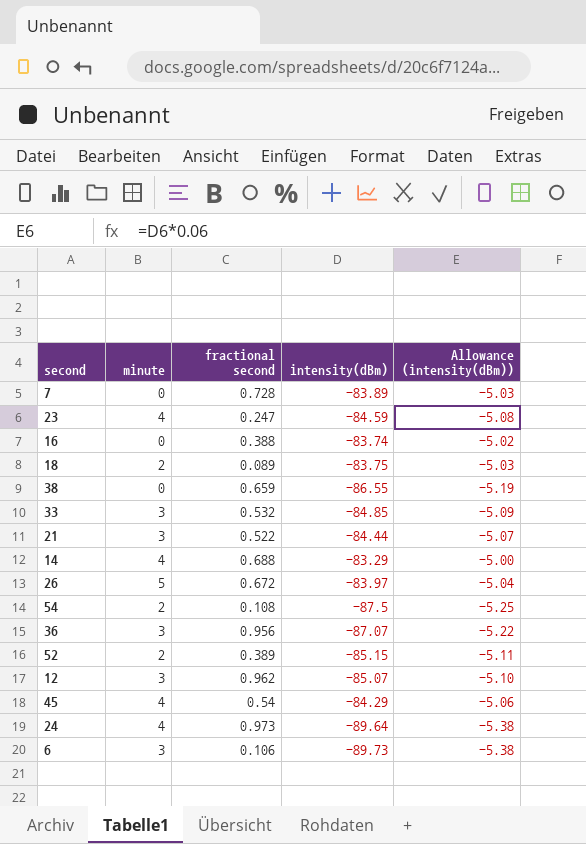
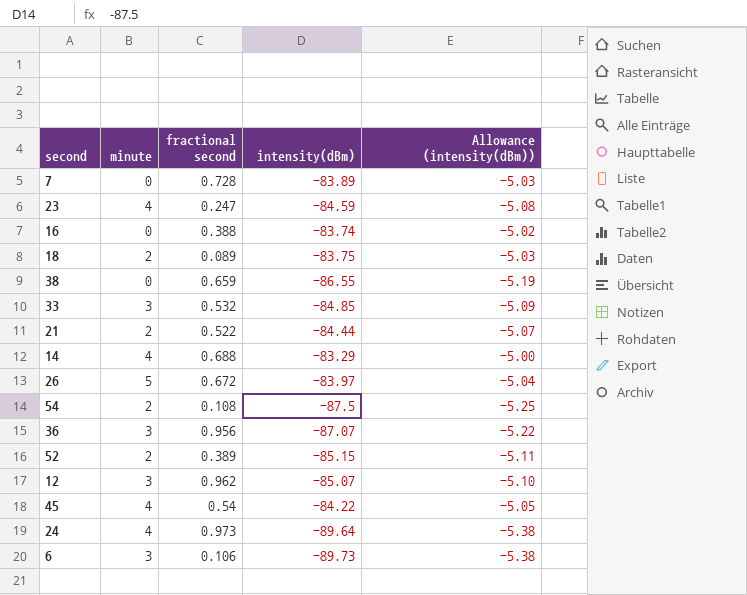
21 | minute: 3 -> 2
45 | intensity(dBm): -84.29 -> -84.22
45 | Allowance (intensity(dBm)): -5.06 -> -5.05

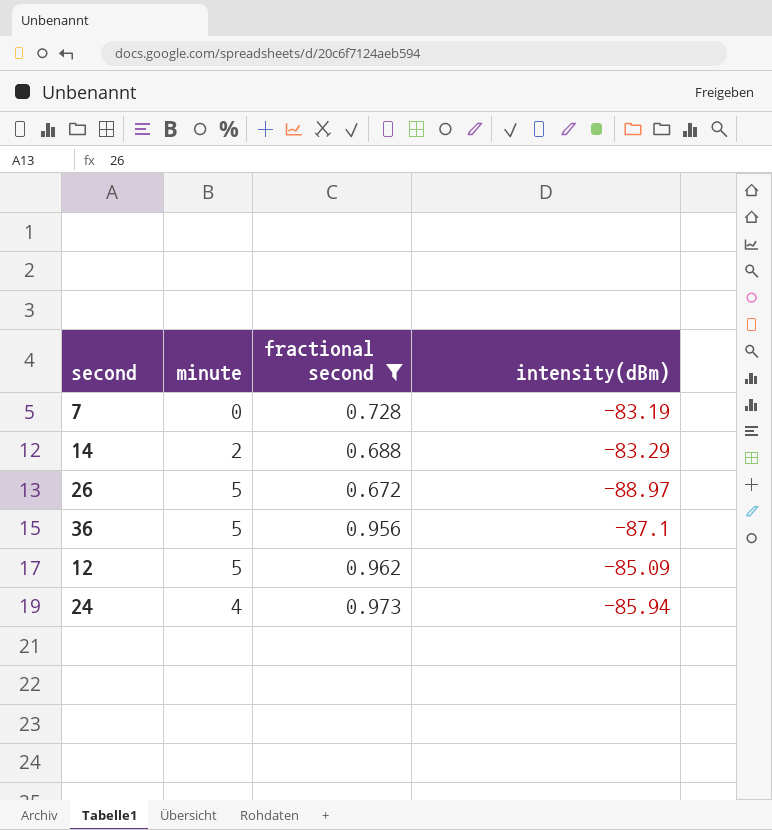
filter: none -> fractional second >= 0.672
column Allowance (intensity(dBm)) | formula: [intensity(dBm)] * 0.06 -> none
7 | intensity(dBm): -83.89 -> -83.19
14 | minute: 4 -> 2
26 | intensity(dBm): -83.97 -> -88.97
36 | minute: 3 -> 5
36 | intensity(dBm): -87.07 -> -87.1
12 | minute: 3 -> 5
12 | intensity(dBm): -85.07 -> -85.09
24 | intensity(dBm): -89.64 -> -85.94

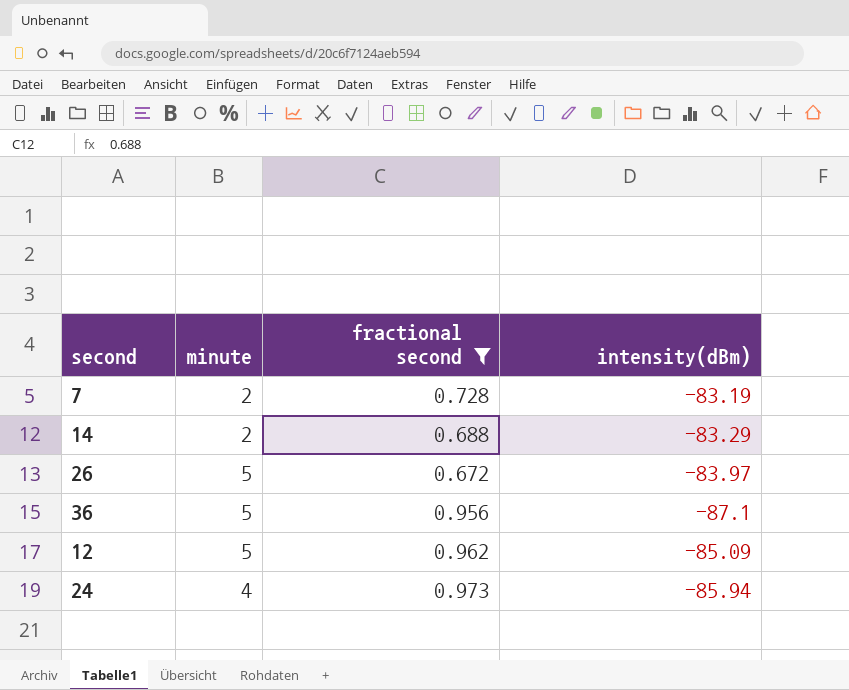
7 | minute: 0 -> 2
26 | intensity(dBm): -88.97 -> -83.97

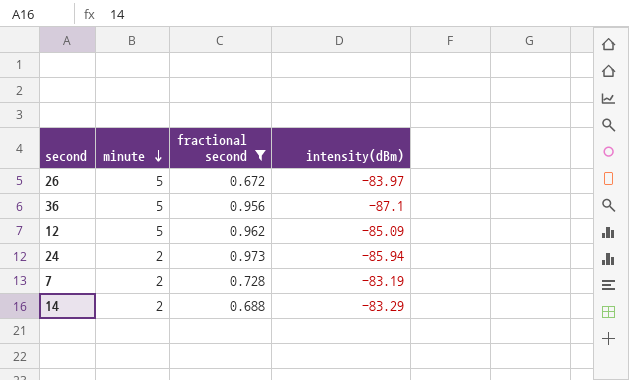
row order: none -> minute descending
24 | minute: 4 -> 2

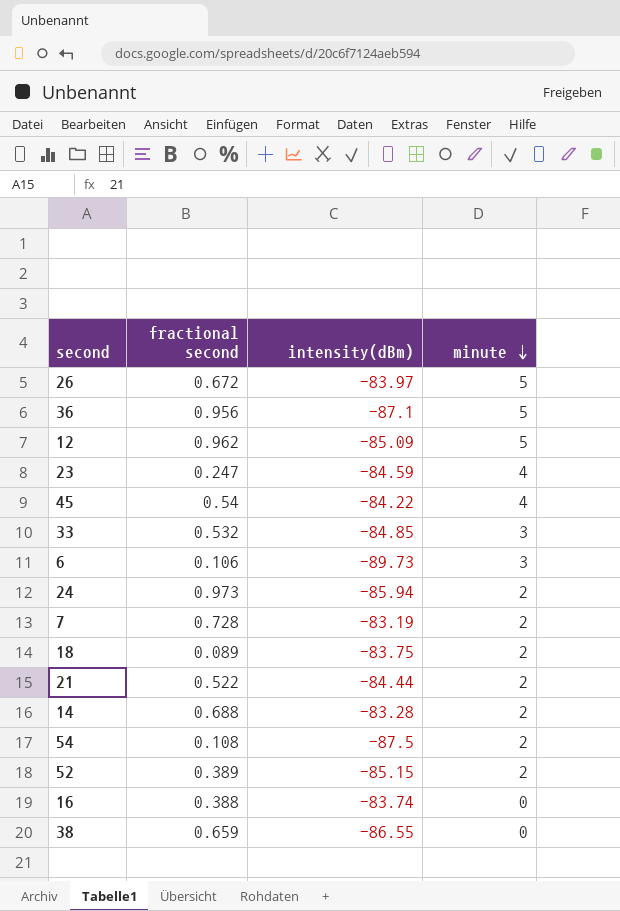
filter: fractional second >= 0.672 -> none
column minute | position: 2 -> 4
14 | intensity(dBm): -83.29 -> -83.28

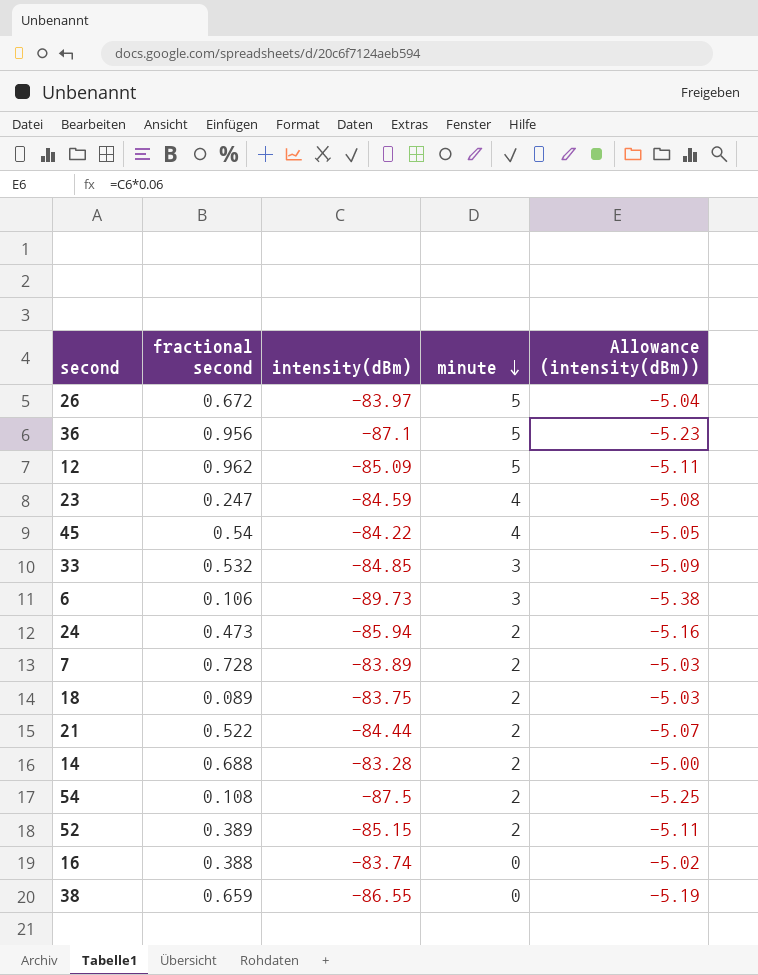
column Allowance (intensity(dBm)) | formula: none -> [intensity(dBm)] * 0.06
24 | fractional second: 0.973 -> 0.473
7 | intensity(dBm): -83.19 -> -83.89

